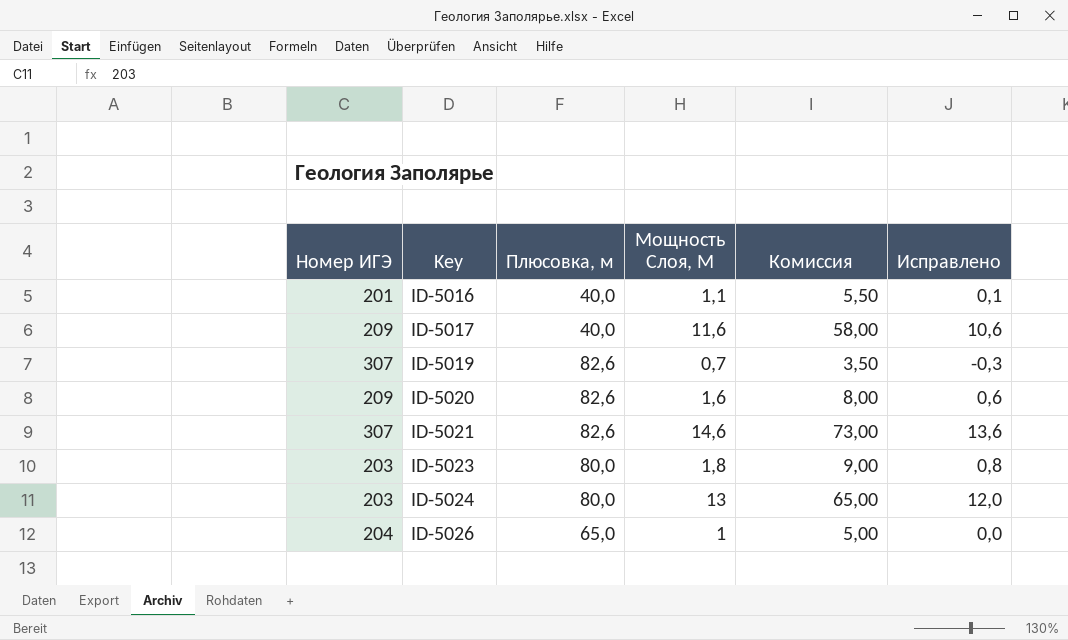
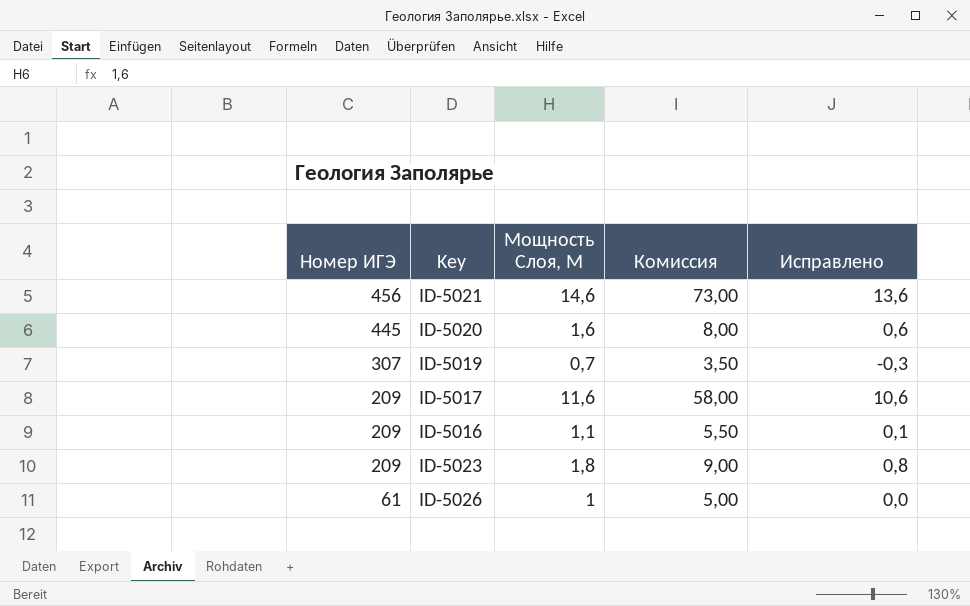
row order: Key ascending -> Номер ИГЭ descending
column Плюсовка, м | position: 3 -> none
row ID-5024: 203 | 80,0 | 13 | 65,00 | 12,0 -> none
ID-5021 | Номер ИГЭ: 307 -> 456
ID-5020 | Номер ИГЭ: 209 -> 445
ID-5016 | Номер ИГЭ: 201 -> 209
ID-5023 | Номер ИГЭ: 203 -> 209
ID-5026 | Номер ИГЭ: 204 -> 61

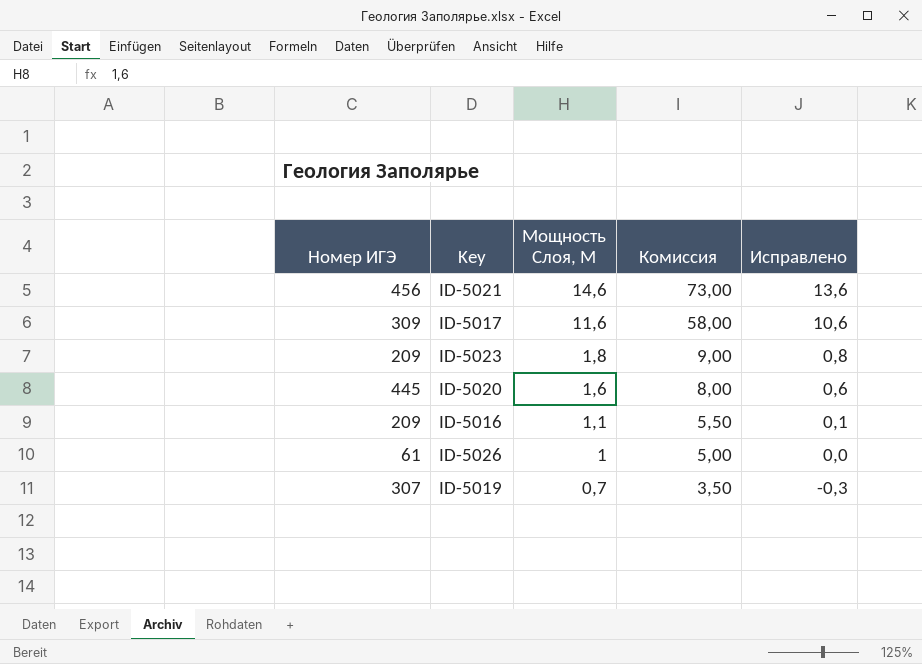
row order: Номер ИГЭ descending -> Мощность Слоя, М descending
ID-5017 | Номер ИГЭ: 209 -> 309

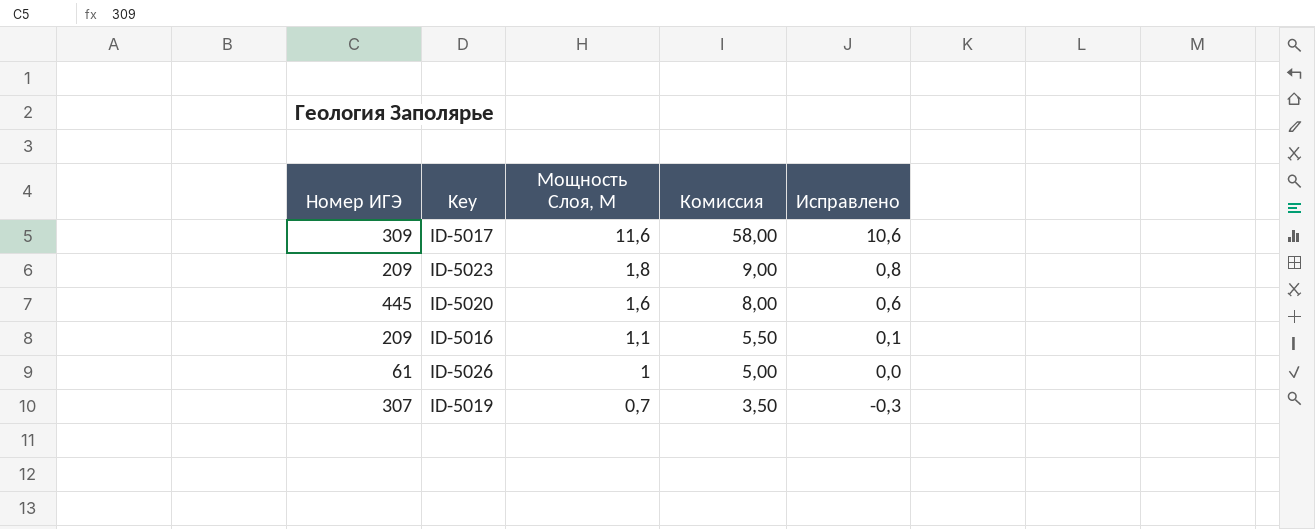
row ID-5021: 456 | 14,6 | 73,00 | 13,6 -> none

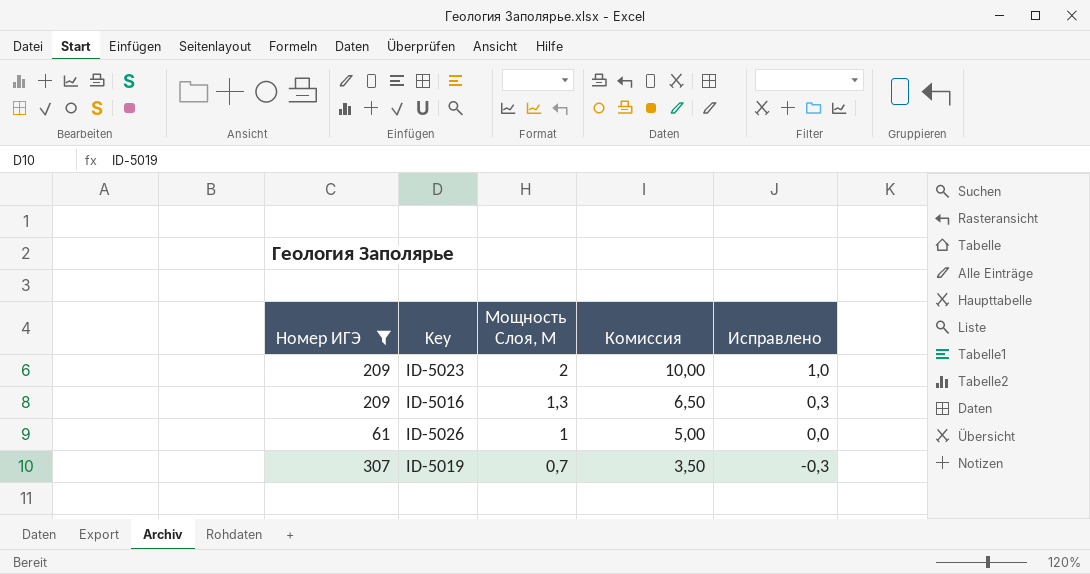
filter: none -> Номер ИГЭ <= 307
ID-5023 | Мощность Слоя, М: 1,8 -> 2
ID-5023 | Комиссия: 9,00 -> 10,00
ID-5023 | Исправлено: 0,8 -> 1,0
ID-5016 | Мощность Слоя, М: 1,1 -> 1,3
ID-5016 | Комиссия: 5,50 -> 6,50
ID-5016 | Исправлено: 0,1 -> 0,3

